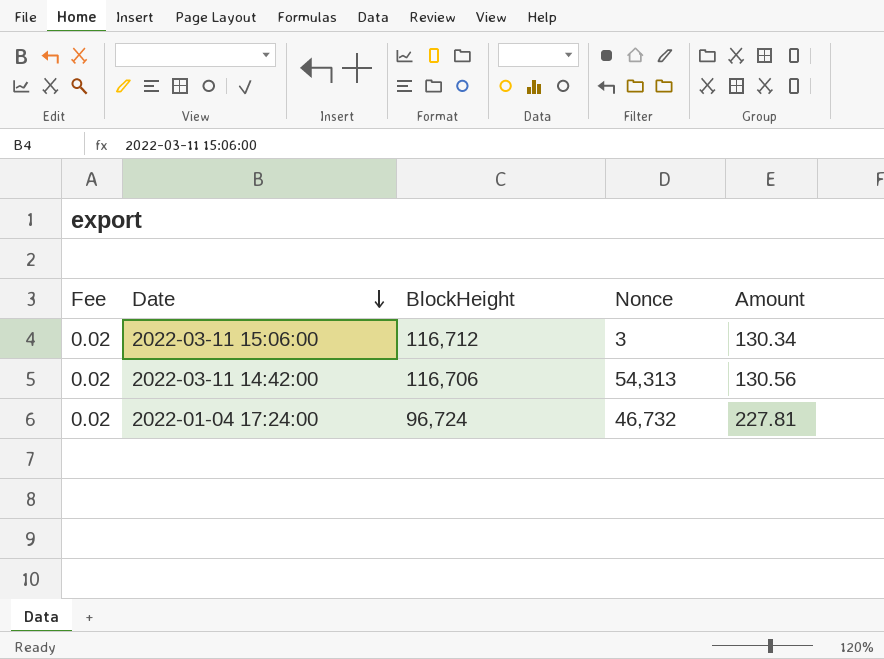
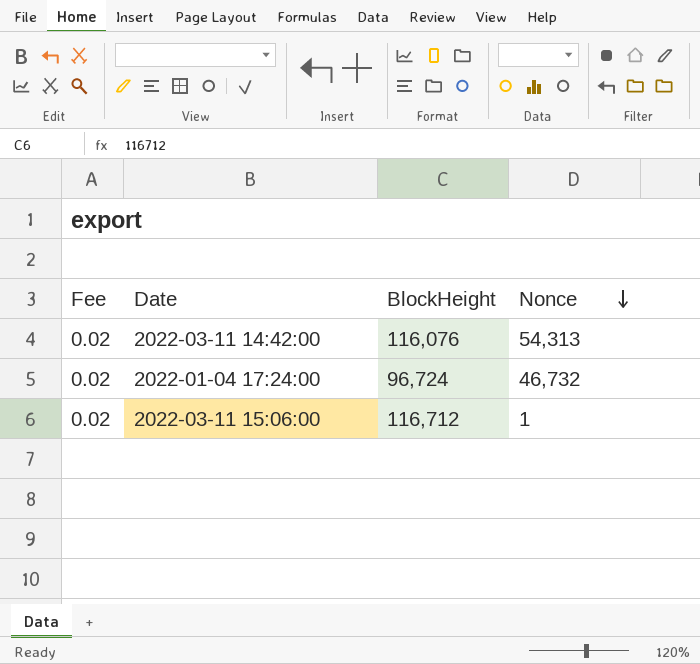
row order: Date descending -> Nonce descending
column Amount | position: 5 -> none
2022-03-11 14:42:00 | BlockHeight: 116,706 -> 116,076
2022-03-11 15:06:00 | Nonce: 3 -> 1

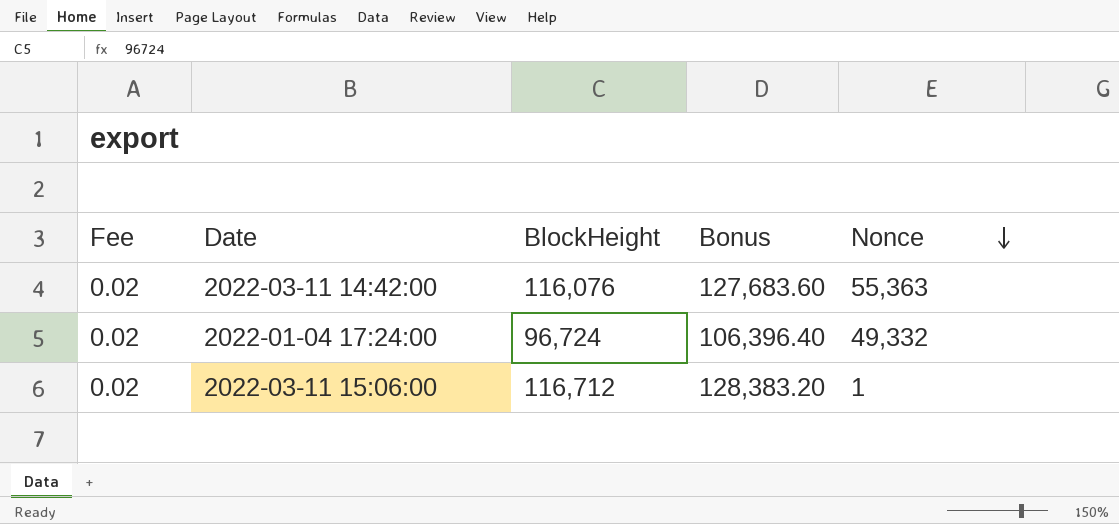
column Bonus | formula: none -> [BlockHeight] * 1.1
2022-03-11 14:42:00 | Nonce: 54,313 -> 55,363
2022-01-04 17:24:00 | Nonce: 46,732 -> 49,332

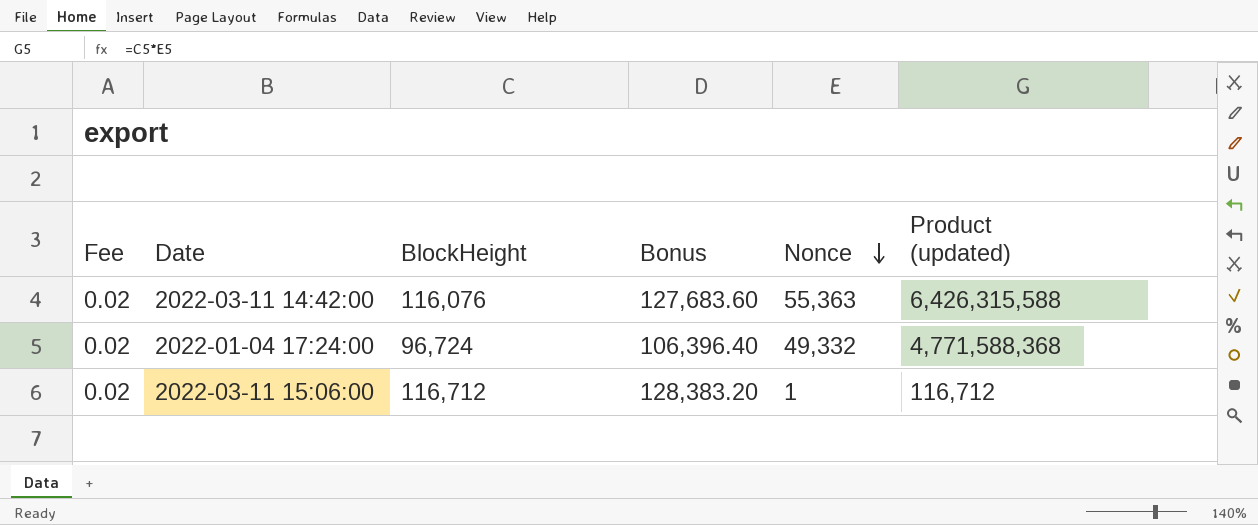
column Product (updated) | formula: none -> [BlockHeight] * [Nonce]

